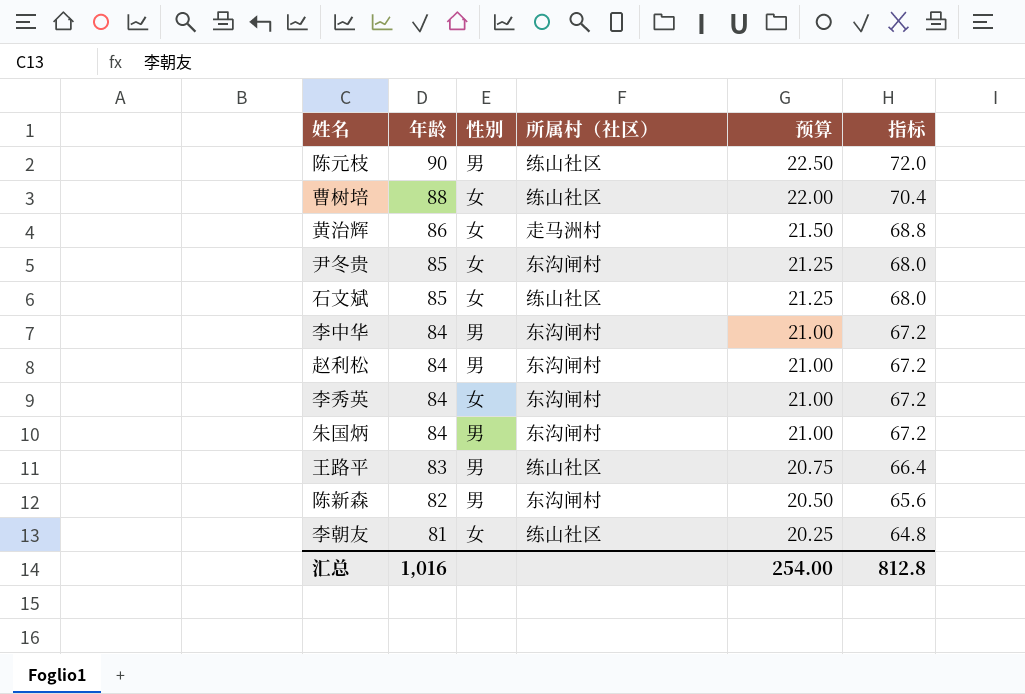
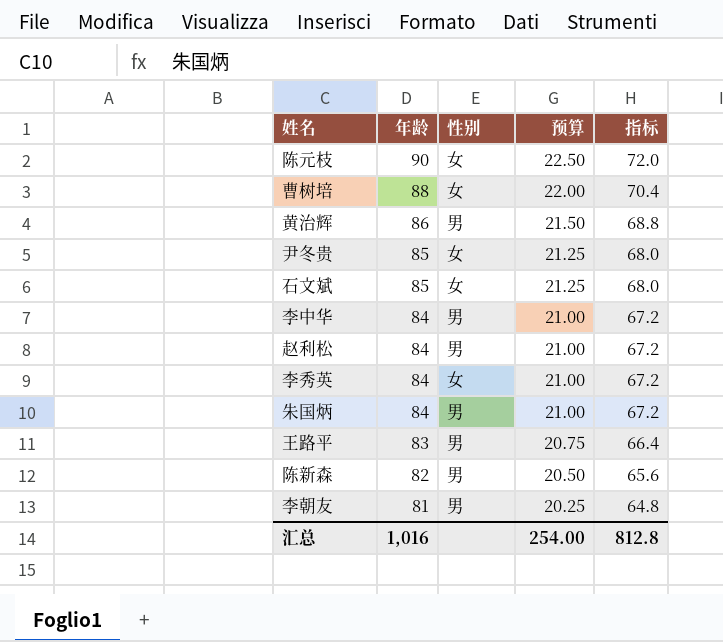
column 所属村（社区） | position: 4 -> none
陈元枝 | 性别: 男 -> 女
黄治辉 | 性别: 女 -> 男
李朝友 | 性别: 女 -> 男

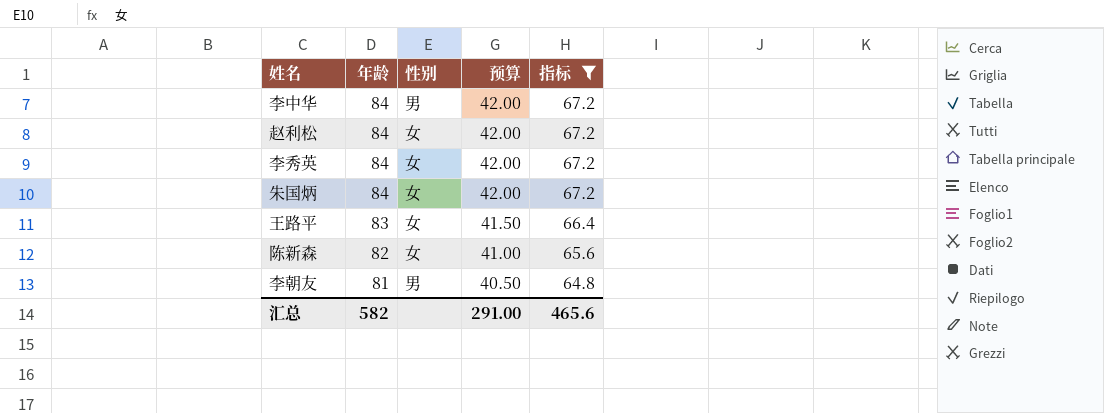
filter: none -> 指标 <= 67.2
column 预算 | formula: [年龄] * 0.25 -> [年龄] * 0.5
赵利松 | 性别: 男 -> 女
朱国炳 | 性别: 男 -> 女
王路平 | 性别: 男 -> 女
陈新森 | 性别: 男 -> 女
汇总 | 年龄: 1,016 -> 582
汇总 | 预算: 254.00 -> 291.00
汇总 | 指标: 812.8 -> 465.6

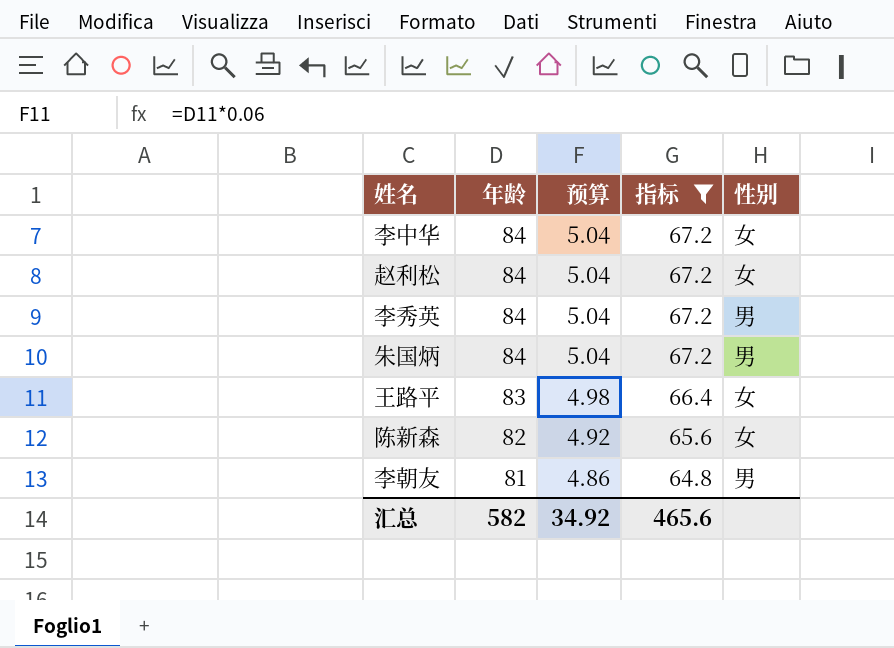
column 预算 | formula: [年龄] * 0.5 -> [年龄] * 0.06
column 性别 | position: 3 -> 5
李中华 | 性别: 男 -> 女
李秀英 | 性别: 女 -> 男
朱国炳 | 性别: 女 -> 男
汇总 | 预算: 291.00 -> 34.92

